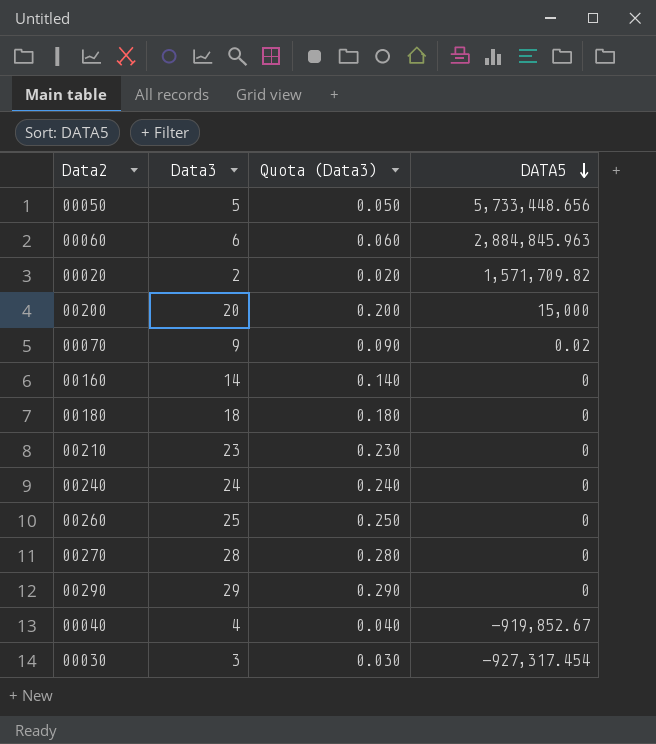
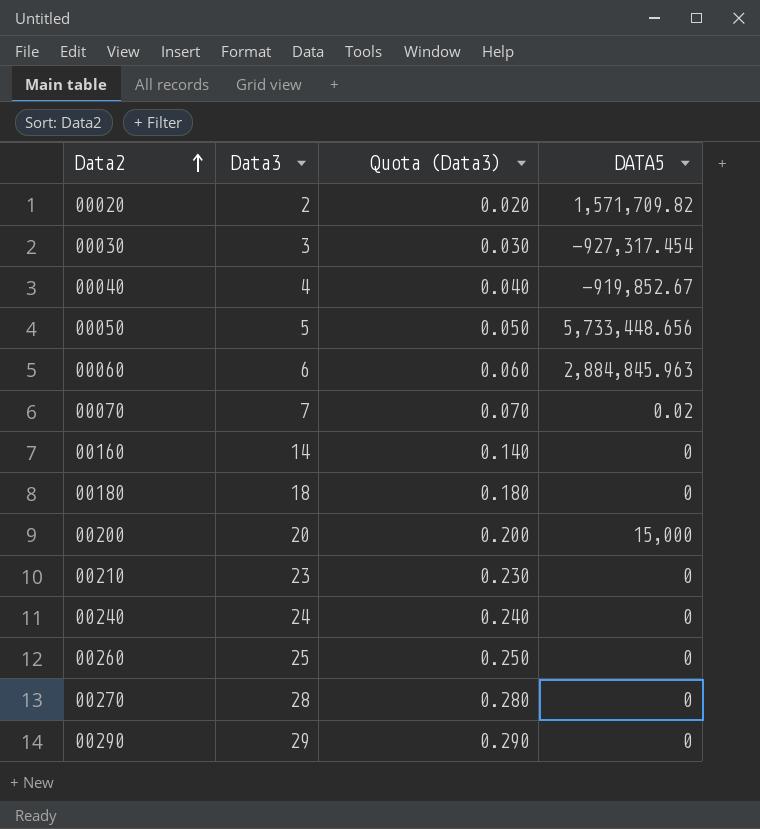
row order: DATA5 descending -> Data2 ascending
00070 | Data3: 9 -> 7
00070 | Quota (Data3): 0.090 -> 0.070

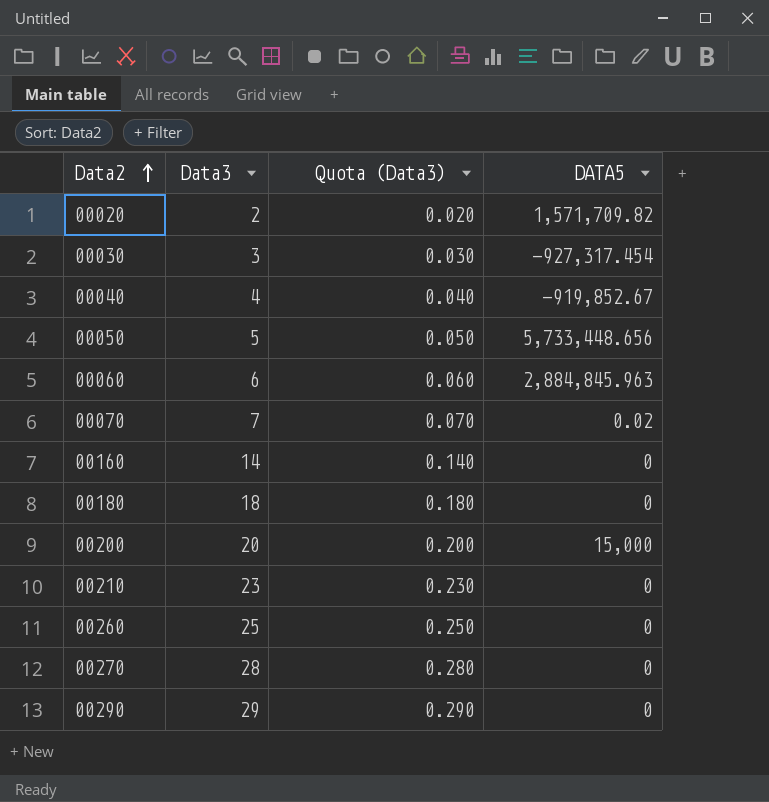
row 00240: 24 | 0.240 | 0 -> none

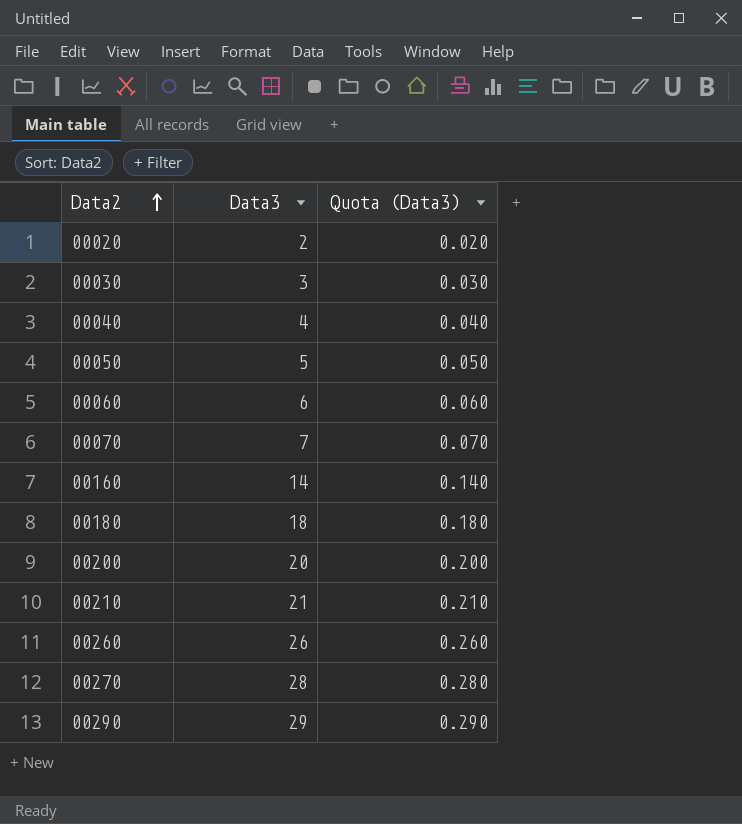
column DATA5 | position: 4 -> none
00210 | Data3: 23 -> 21
00210 | Quota (Data3): 0.230 -> 0.210
00260 | Data3: 25 -> 26
00260 | Quota (Data3): 0.250 -> 0.260

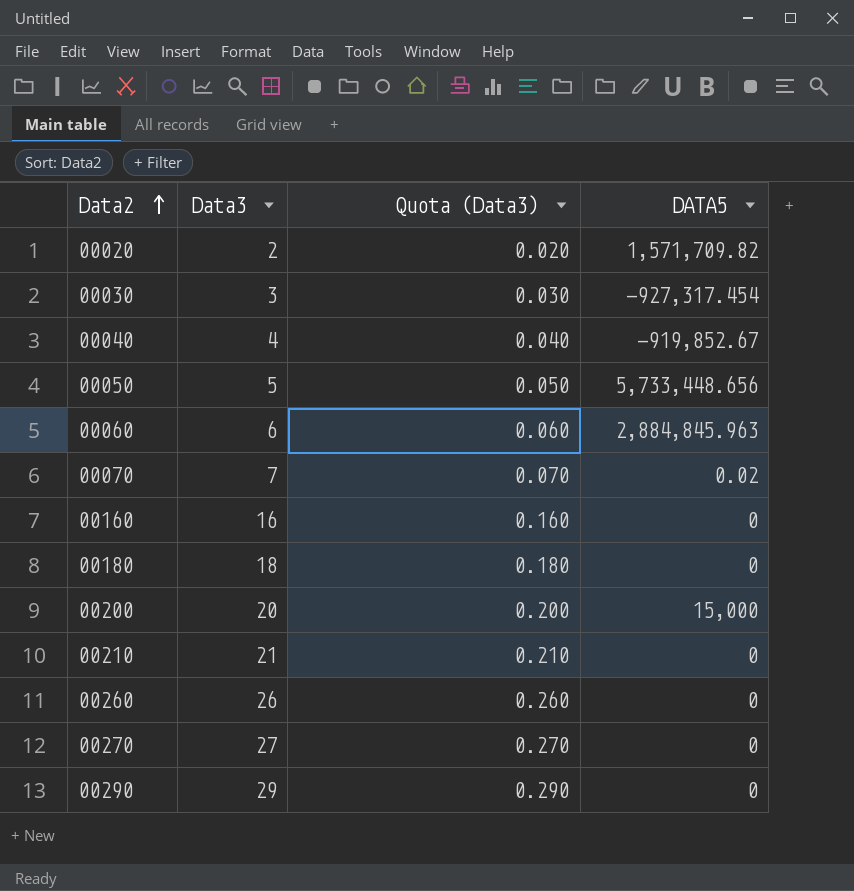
column DATA5 | position: none -> 4
00160 | Data3: 14 -> 16
00160 | Quota (Data3): 0.140 -> 0.160
00270 | Data3: 28 -> 27
00270 | Quota (Data3): 0.280 -> 0.270

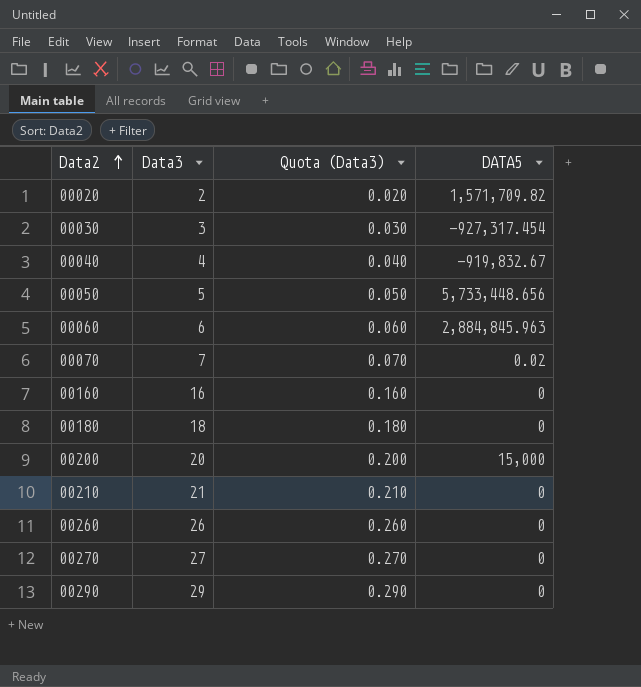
00040 | DATA5: -919,852.67 -> -919,832.67

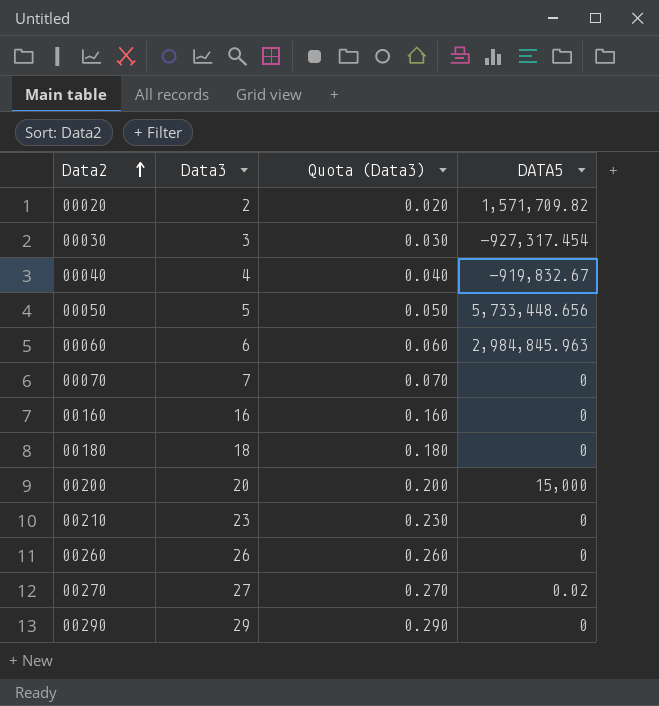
00060 | DATA5: 2,884,845.963 -> 2,984,845.963
00070 | DATA5: 0.02 -> 0
00210 | Data3: 21 -> 23
00210 | Quota (Data3): 0.210 -> 0.230
00270 | DATA5: 0 -> 0.02

